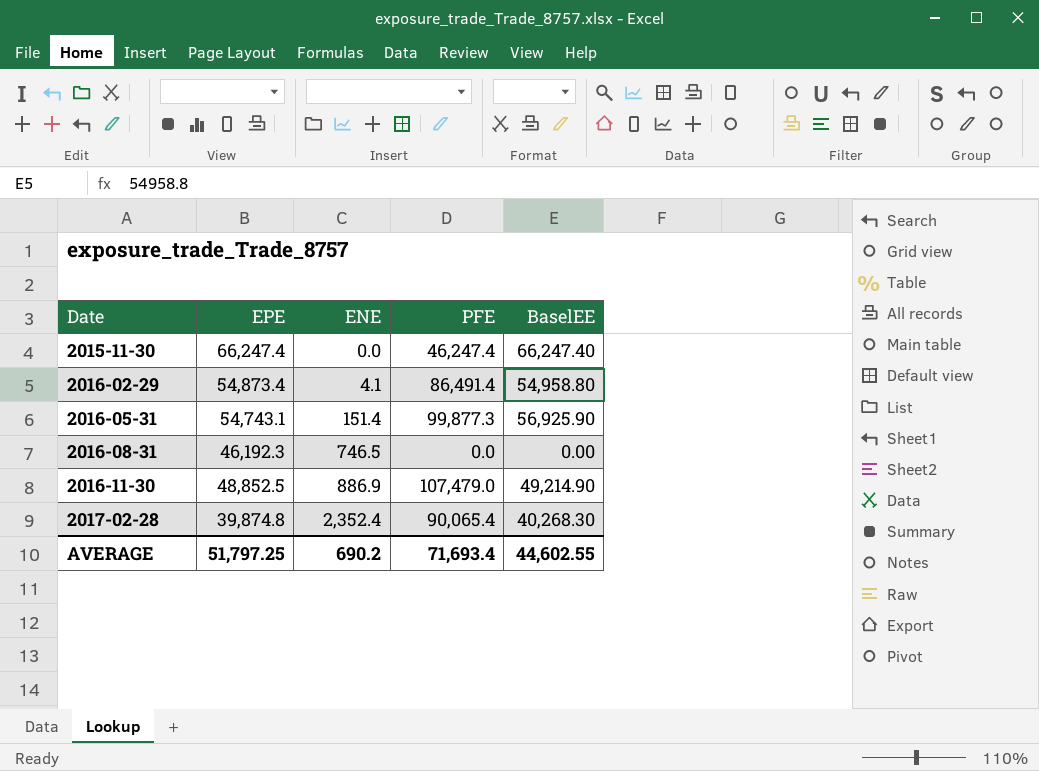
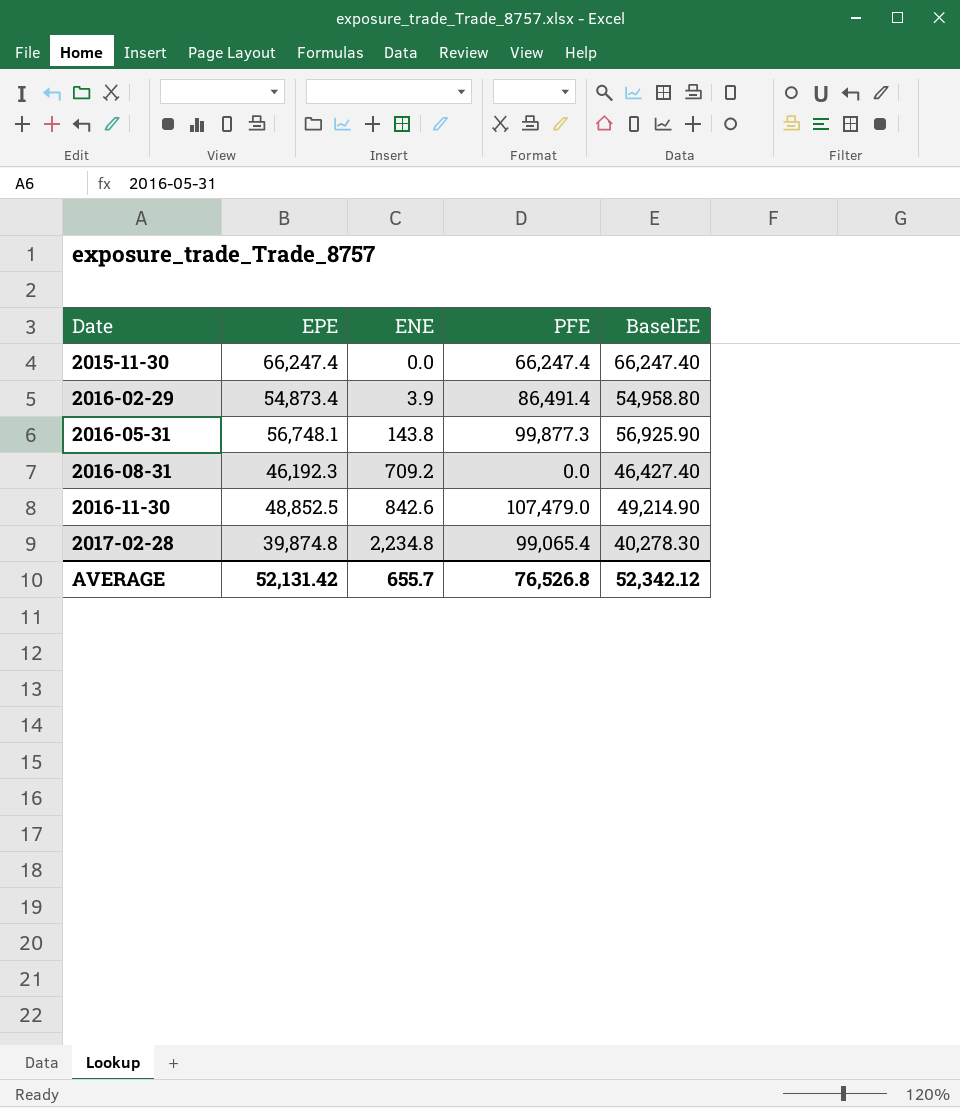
2015-11-30 | PFE: 46,247.4 -> 66,247.4
2016-02-29 | ENE: 4.1 -> 3.9
2016-05-31 | EPE: 54,743.1 -> 56,748.1
2016-05-31 | ENE: 151.4 -> 143.8
2016-08-31 | ENE: 746.5 -> 709.2
2016-08-31 | BaselEE: 0.00 -> 46,427.40
2016-11-30 | ENE: 886.9 -> 842.6
2017-02-28 | ENE: 2,352.4 -> 2,234.8
2017-02-28 | PFE: 90,065.4 -> 99,065.4
2017-02-28 | BaselEE: 40,268.30 -> 40,278.30
AVERAGE | EPE: 51,797.25 -> 52,131.42
AVERAGE | ENE: 690.2 -> 655.7
AVERAGE | PFE: 71,693.4 -> 76,526.8
AVERAGE | BaselEE: 44,602.55 -> 52,342.12

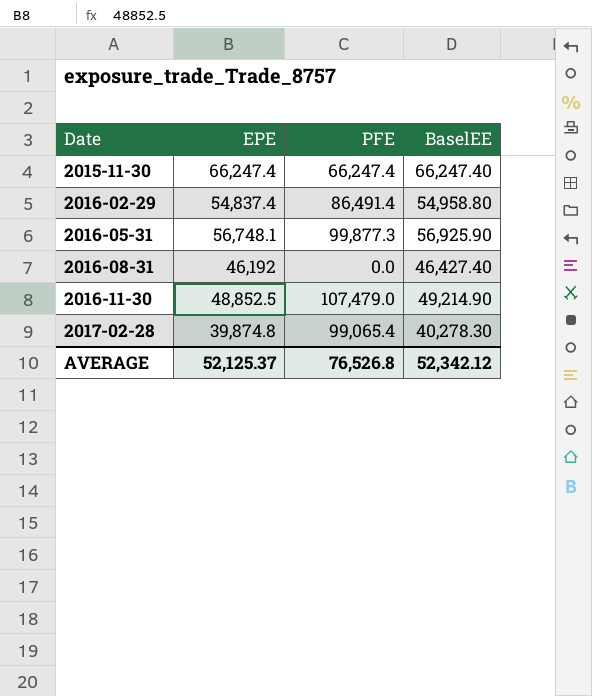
column ENE | position: 3 -> none
2016-02-29 | EPE: 54,873.4 -> 54,837.4
2016-08-31 | EPE: 46,192.3 -> 46,192
AVERAGE | EPE: 52,131.42 -> 52,125.37

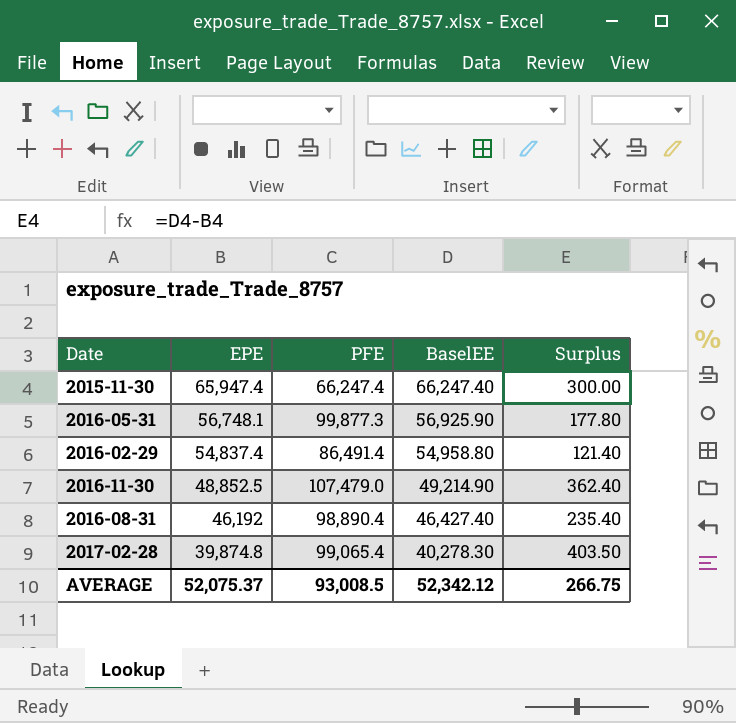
row order: Date ascending -> EPE descending
column Surplus | formula: none -> [BaselEE] - [EPE]
2015-11-30 | EPE: 66,247.4 -> 65,947.4
2016-08-31 | PFE: 0.0 -> 98,890.4
AVERAGE | EPE: 52,125.37 -> 52,075.37
AVERAGE | PFE: 76,526.8 -> 93,008.5

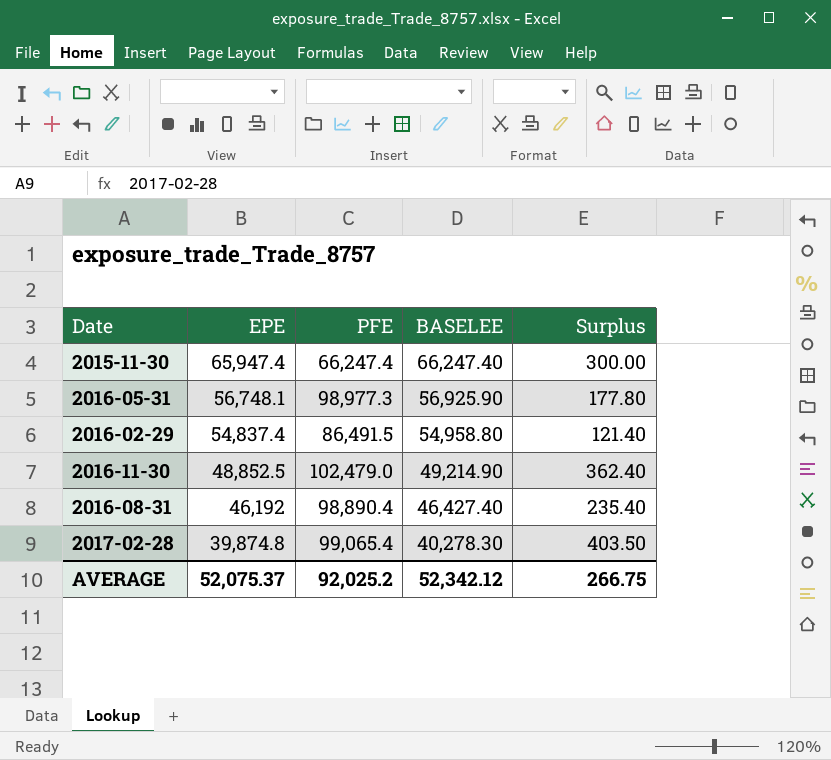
column name: BaselEE -> BASELEE
2016-05-31 | PFE: 99,877.3 -> 98,977.3
2016-02-29 | PFE: 86,491.4 -> 86,491.5
2016-11-30 | PFE: 107,479.0 -> 102,479.0
AVERAGE | PFE: 93,008.5 -> 92,025.2

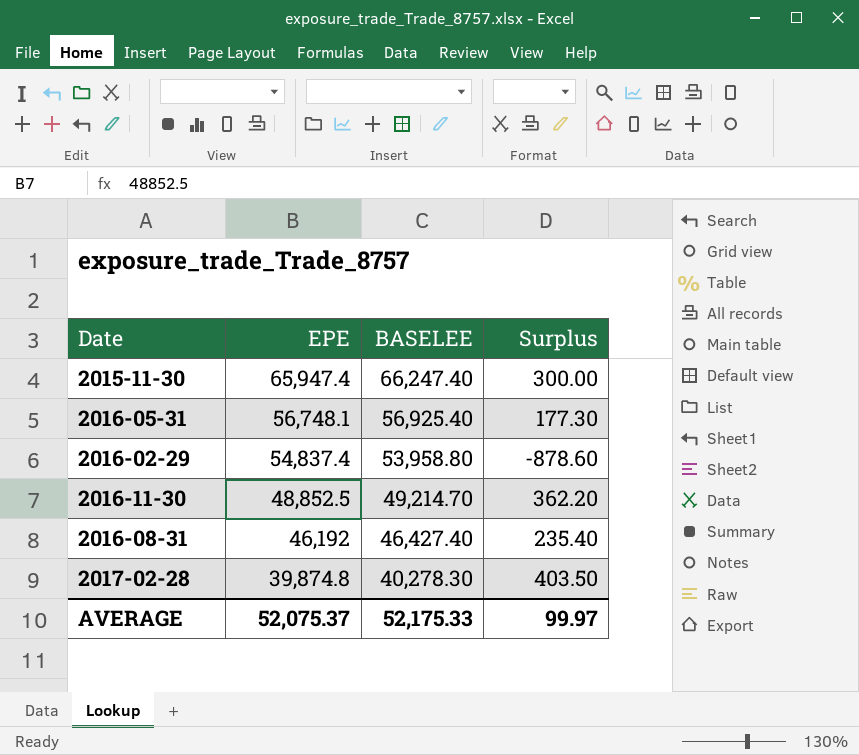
column PFE | position: 3 -> none
2016-05-31 | BASELEE: 56,925.90 -> 56,925.40
2016-05-31 | Surplus: 177.80 -> 177.30
2016-02-29 | BASELEE: 54,958.80 -> 53,958.80
2016-02-29 | Surplus: 121.40 -> -878.60
2016-11-30 | BASELEE: 49,214.90 -> 49,214.70
2016-11-30 | Surplus: 362.40 -> 362.20
AVERAGE | BASELEE: 52,342.12 -> 52,175.33
AVERAGE | Surplus: 266.75 -> 99.97

